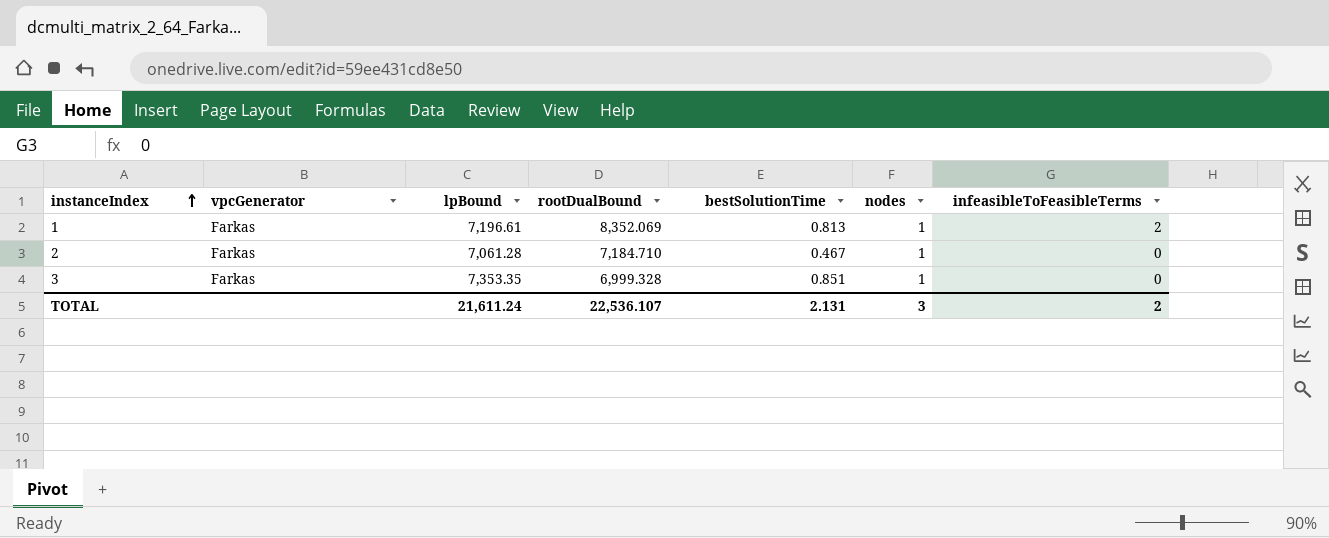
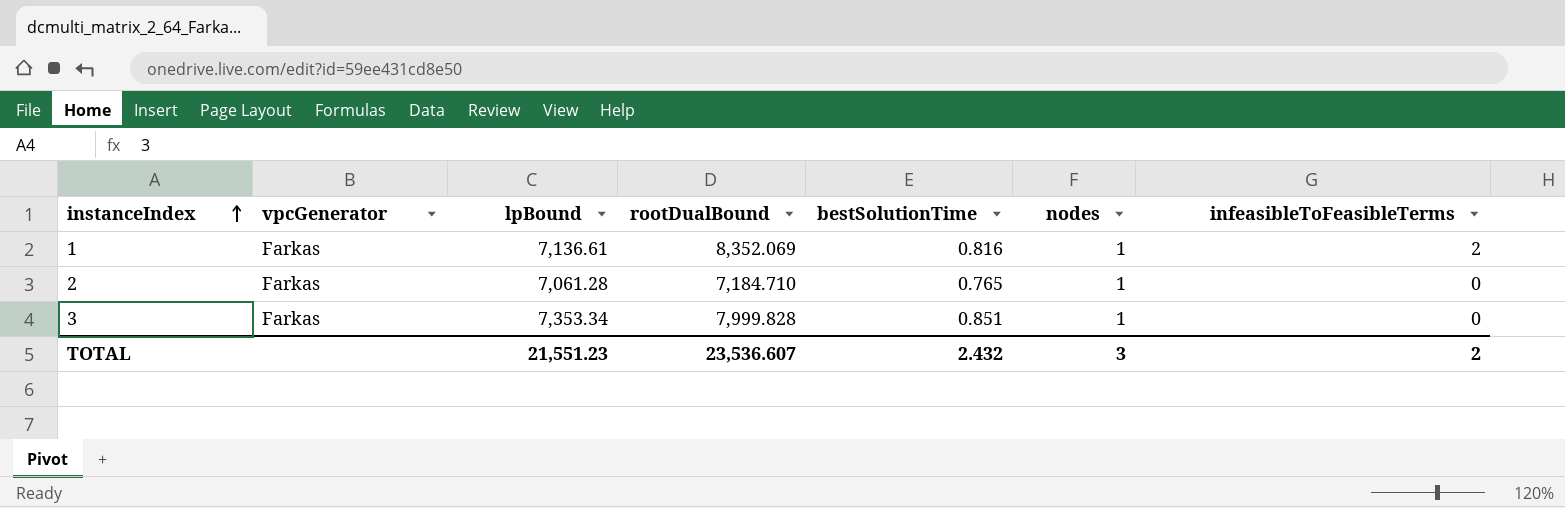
1 | lpBound: 7,196.61 -> 7,136.61
1 | bestSolutionTime: 0.813 -> 0.816
2 | bestSolutionTime: 0.467 -> 0.765
3 | lpBound: 7,353.35 -> 7,353.34
3 | rootDualBound: 6,999.328 -> 7,999.828
TOTAL | lpBound: 21,611.24 -> 21,551.23
TOTAL | rootDualBound: 22,536.107 -> 23,536.607
TOTAL | bestSolutionTime: 2.131 -> 2.432

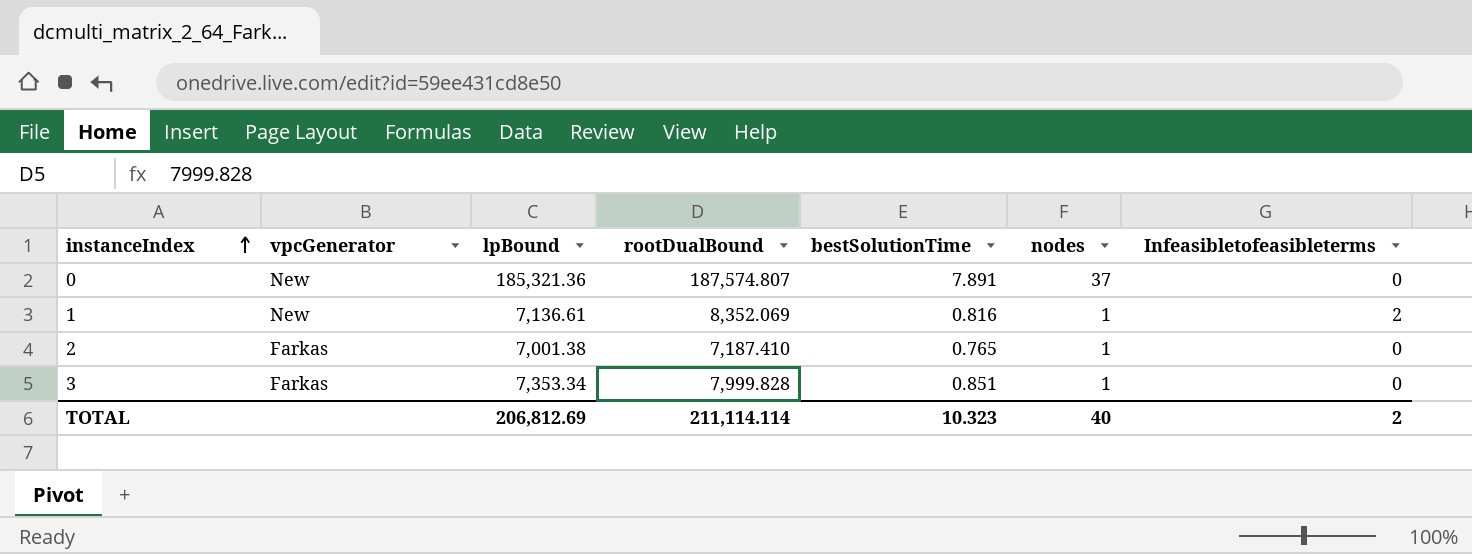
column name: infeasibleToFeasibleTerms -> Infeasibletofeasibleterms
row 0: none -> New | 185,321.36 | 187,574.807 | 7.891 | 37 | 0
1 | vpcGenerator: Farkas -> New
2 | lpBound: 7,061.28 -> 7,001.38
2 | rootDualBound: 7,184.710 -> 7,187.410
TOTAL | lpBound: 21,551.23 -> 206,812.69
TOTAL | rootDualBound: 23,536.607 -> 211,114.114
TOTAL | bestSolutionTime: 2.432 -> 10.323
TOTAL | nodes: 3 -> 40

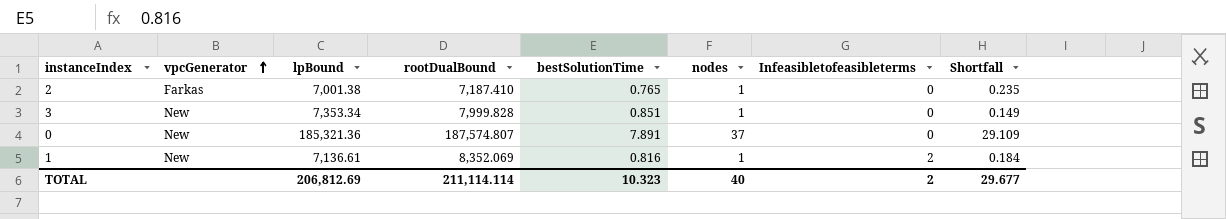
row order: instanceIndex ascending -> vpcGenerator ascending
column Shortfall | formula: none -> [nodes] - [bestSolutionTime]
3 | vpcGenerator: Farkas -> New

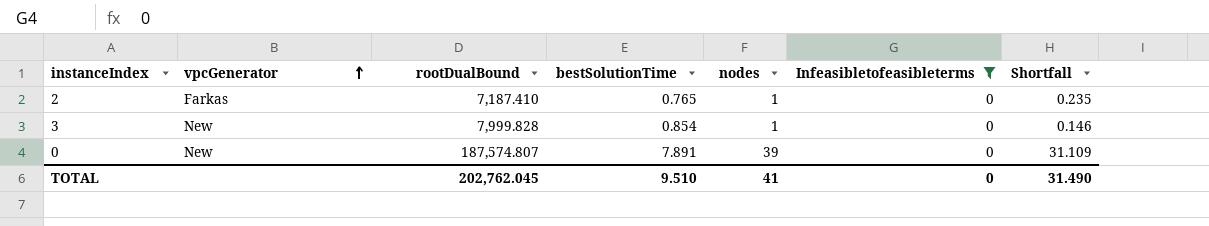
filter: none -> Infeasibletofeasibleterms = 0
column lpBound | position: 3 -> none
3 | bestSolutionTime: 0.851 -> 0.854
3 | Shortfall: 0.149 -> 0.146
0 | nodes: 37 -> 39
0 | Shortfall: 29.109 -> 31.109
TOTAL | rootDualBound: 211,114.114 -> 202,762.045
TOTAL | bestSolutionTime: 10.323 -> 9.510
TOTAL | nodes: 40 -> 41
TOTAL | Infeasibletofeasibleterms: 2 -> 0
TOTAL | Shortfall: 29.677 -> 31.490

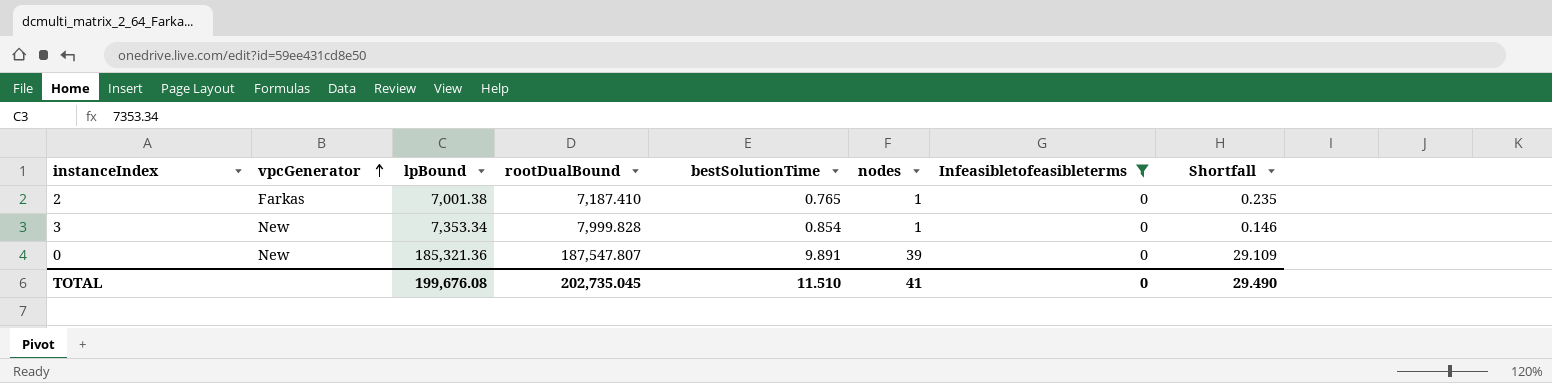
column lpBound | position: none -> 3
0 | rootDualBound: 187,574.807 -> 187,547.807
0 | bestSolutionTime: 7.891 -> 9.891
0 | Shortfall: 31.109 -> 29.109
TOTAL | rootDualBound: 202,762.045 -> 202,735.045
TOTAL | bestSolutionTime: 9.510 -> 11.510
TOTAL | Shortfall: 31.490 -> 29.490

